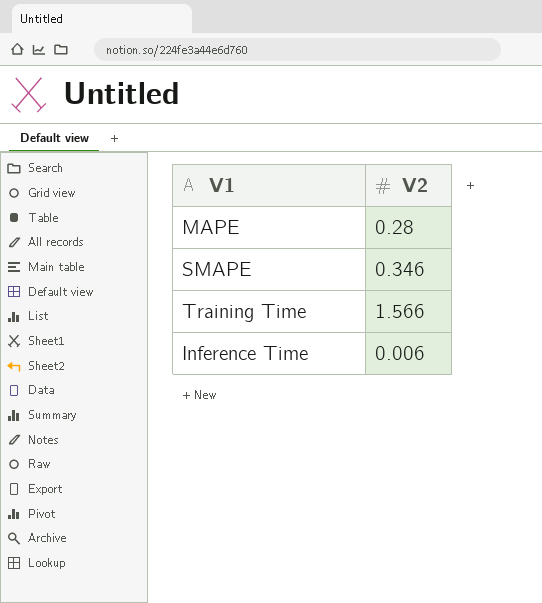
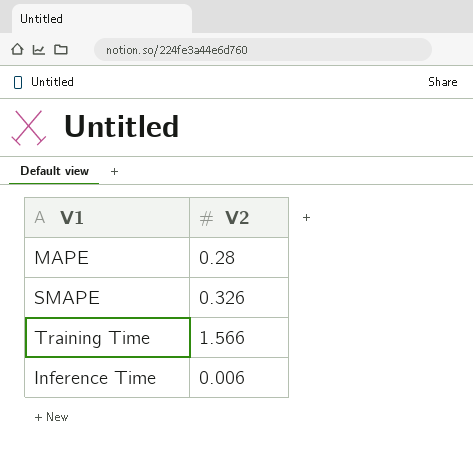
SMAPE | V2: 0.346 -> 0.326

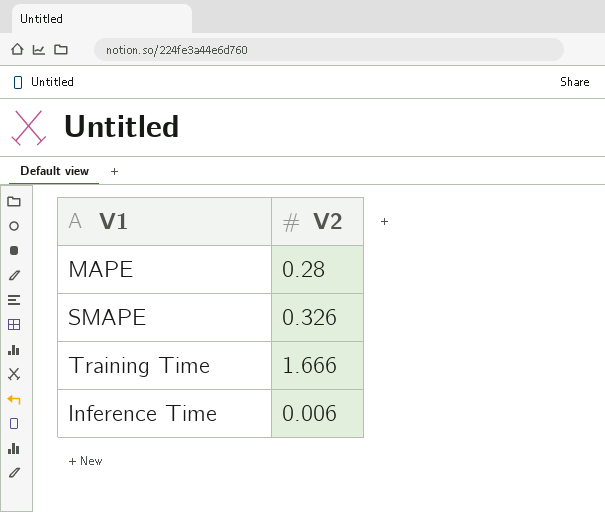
Training Time | V2: 1.566 -> 1.666

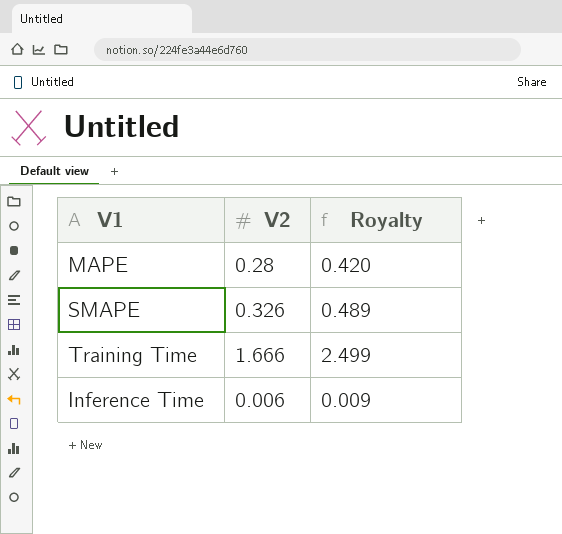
column Royalty | formula: none -> [V2] * 1.5

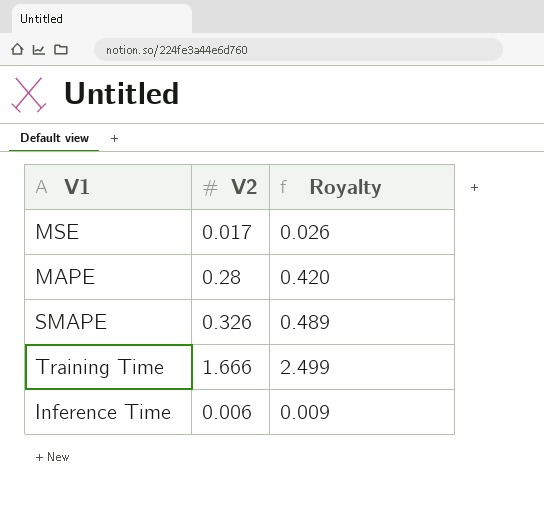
row MSE: none -> 0.017 | 0.026

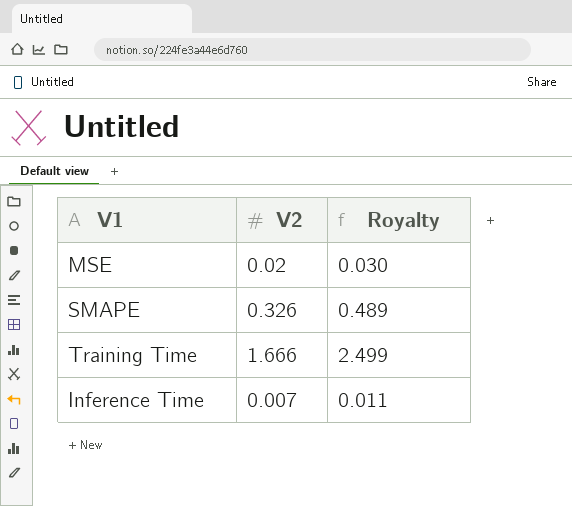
row MAPE: 0.28 | 0.420 -> none
MSE | V2: 0.017 -> 0.02
MSE | Royalty: 0.026 -> 0.030
Inference Time | V2: 0.006 -> 0.007
Inference Time | Royalty: 0.009 -> 0.011

